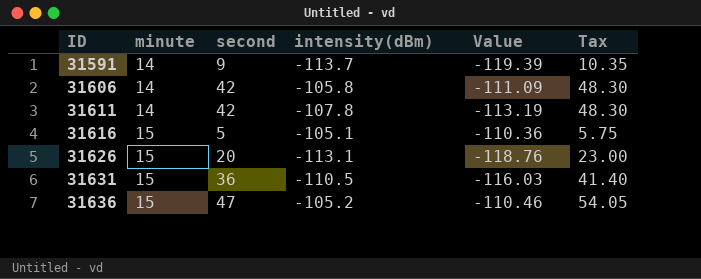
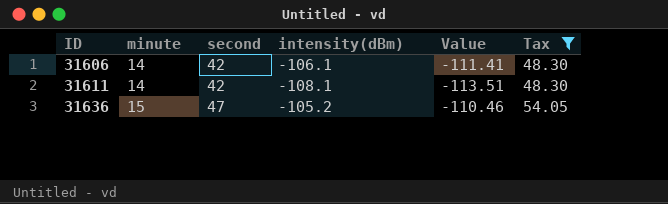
filter: none -> Tax >= 48.30
31606 | intensity(dBm): -105.8 -> -106.1
31606 | Value: -111.09 -> -111.41
31611 | intensity(dBm): -107.8 -> -108.1
31611 | Value: -113.19 -> -113.51

